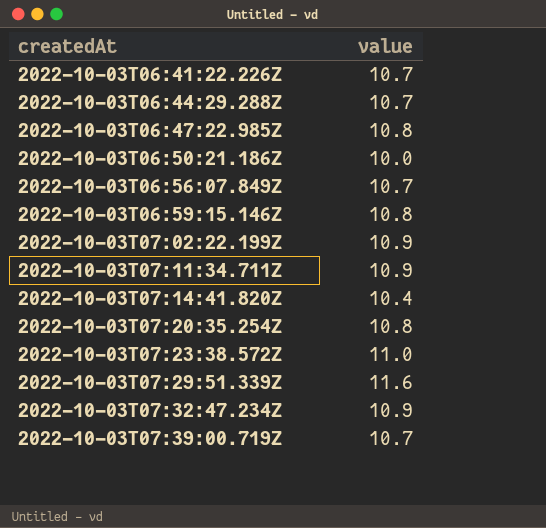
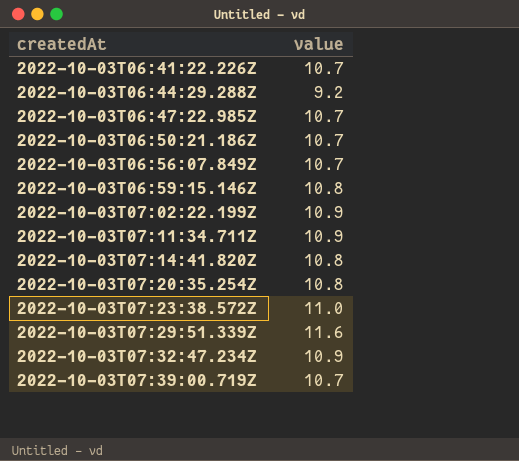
2022-10-03T06:44:29.288Z | value: 10.7 -> 9.2
2022-10-03T06:47:22.985Z | value: 10.8 -> 10.7
2022-10-03T06:50:21.186Z | value: 10.0 -> 10.7
2022-10-03T07:14:41.820Z | value: 10.4 -> 10.8

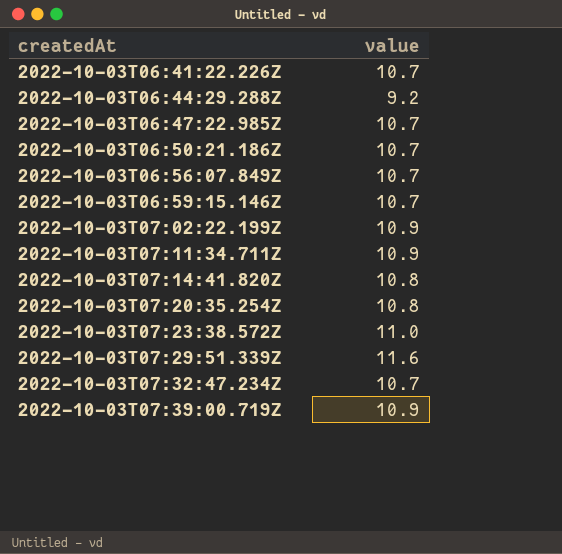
2022-10-03T06:59:15.146Z | value: 10.8 -> 10.7
2022-10-03T07:32:47.234Z | value: 10.9 -> 10.7
2022-10-03T07:39:00.719Z | value: 10.7 -> 10.9

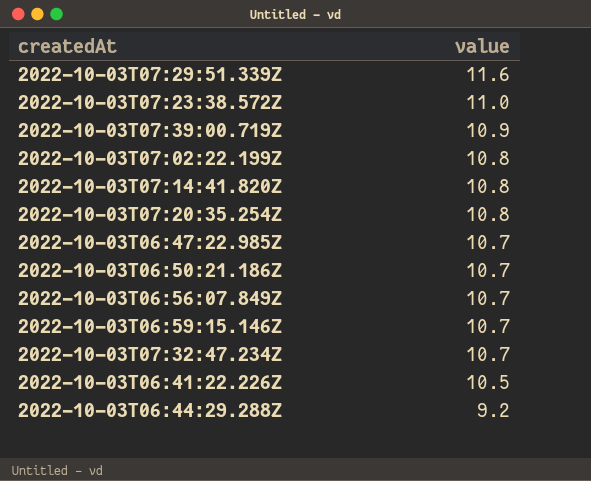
row order: createdAt ascending -> value descending
row 2022-10-03T07:11:34.711Z: 10.9 -> none
2022-10-03T07:02:22.199Z | value: 10.9 -> 10.8
2022-10-03T06:41:22.226Z | value: 10.7 -> 10.5

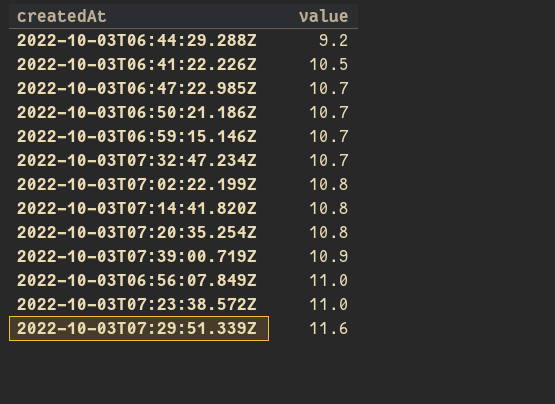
row order: value descending -> value ascending
2022-10-03T06:56:07.849Z | value: 10.7 -> 11.0

